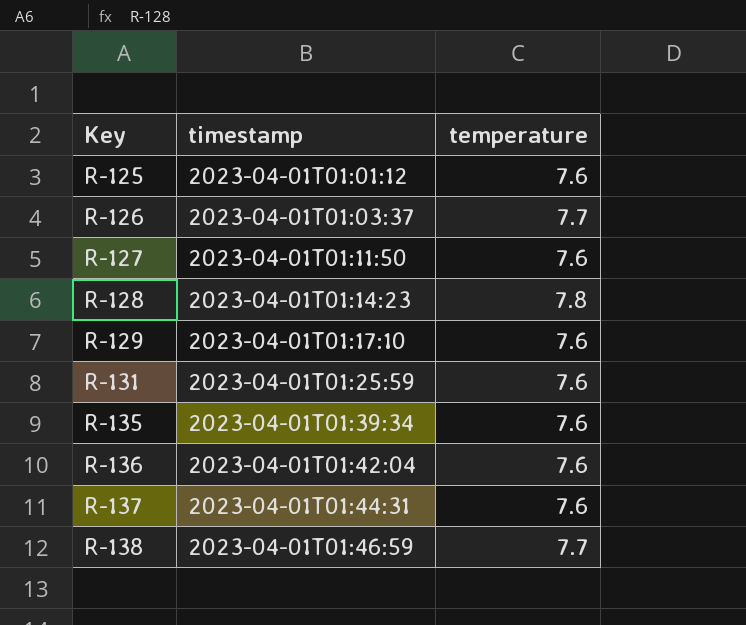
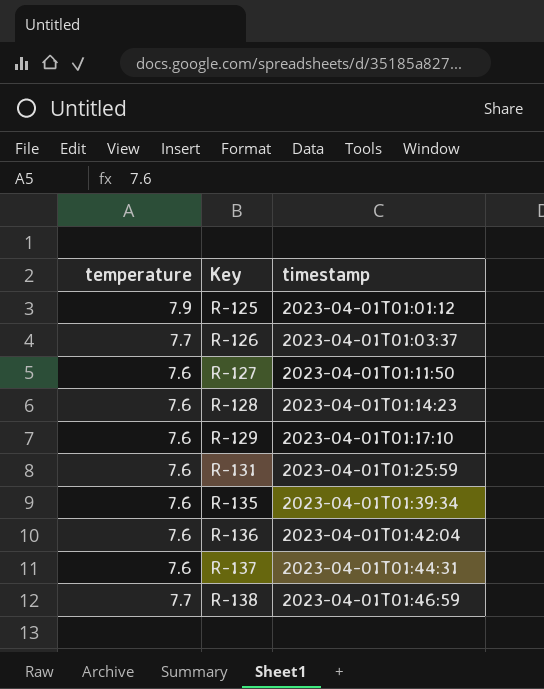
column temperature | position: 3 -> 1
R-125 | temperature: 7.6 -> 7.9
R-128 | temperature: 7.8 -> 7.6

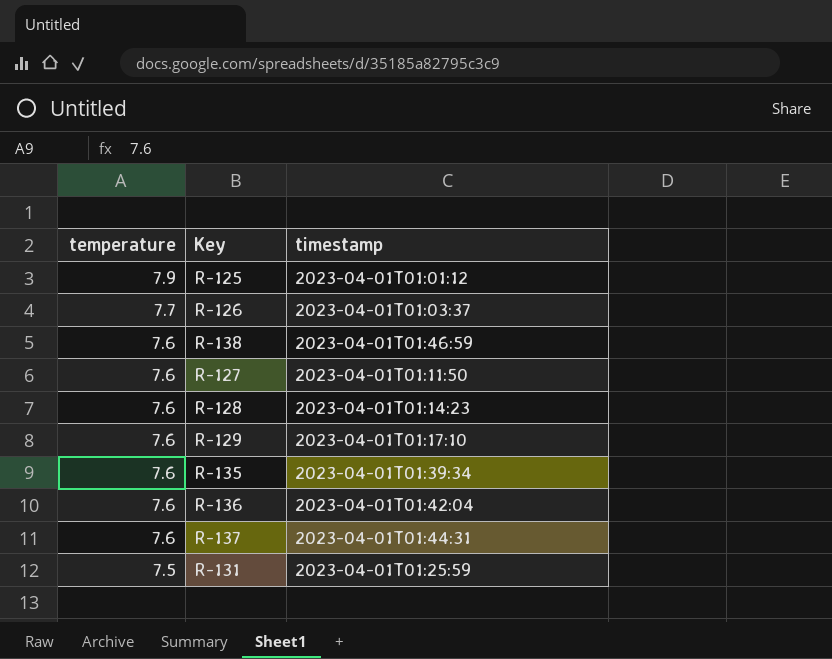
row order: Key ascending -> temperature descending
R-138 | temperature: 7.7 -> 7.6
R-131 | temperature: 7.6 -> 7.5

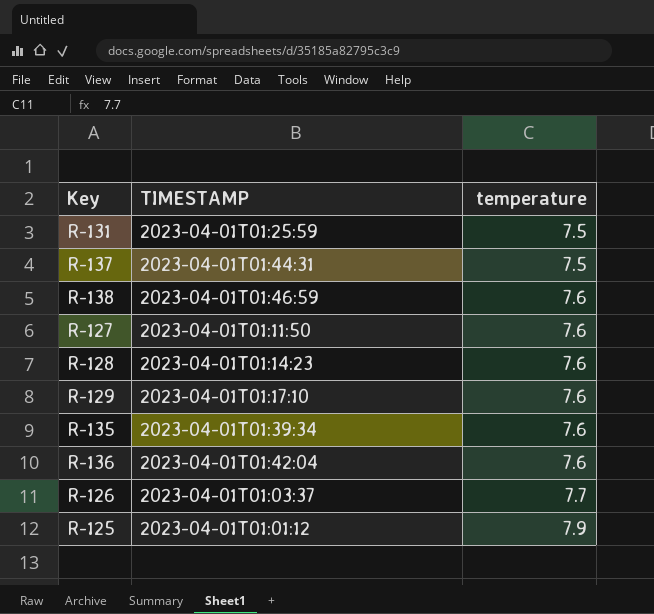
row order: temperature descending -> temperature ascending
column name: timestamp -> TIMESTAMP
column temperature | position: 1 -> 3
R-137 | temperature: 7.6 -> 7.5

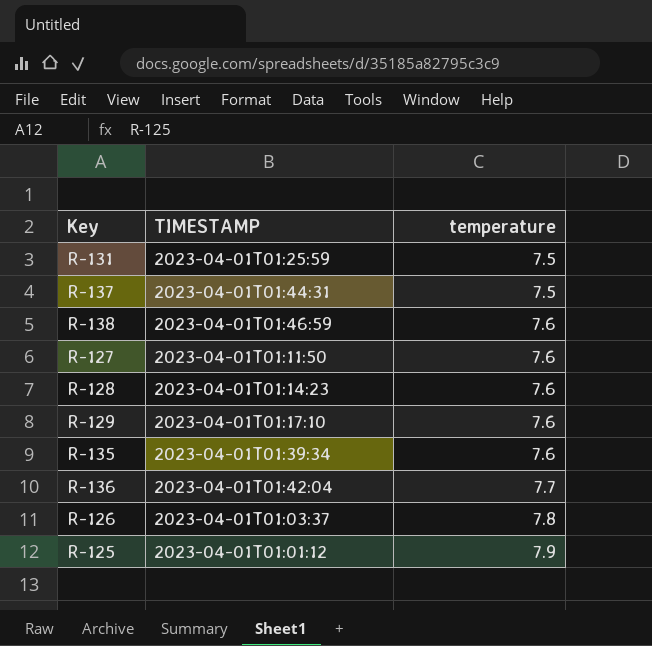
R-136 | temperature: 7.6 -> 7.7
R-126 | temperature: 7.7 -> 7.8

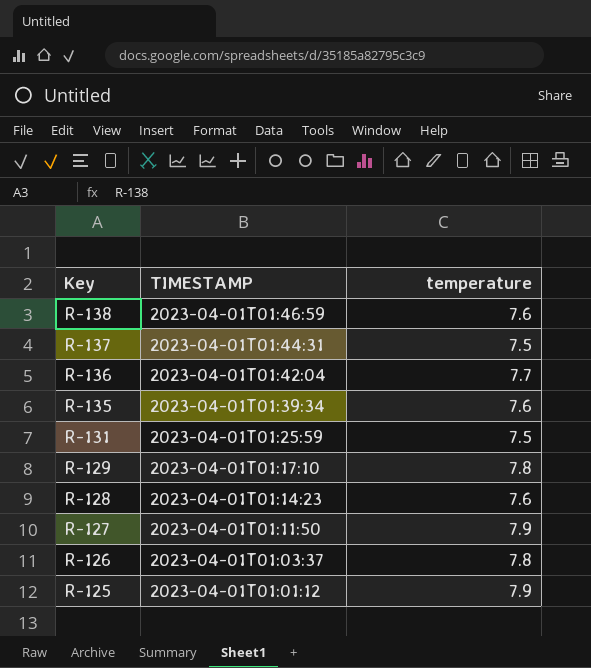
row order: temperature ascending -> Key descending
R-129 | temperature: 7.6 -> 7.8
R-127 | temperature: 7.6 -> 7.9

